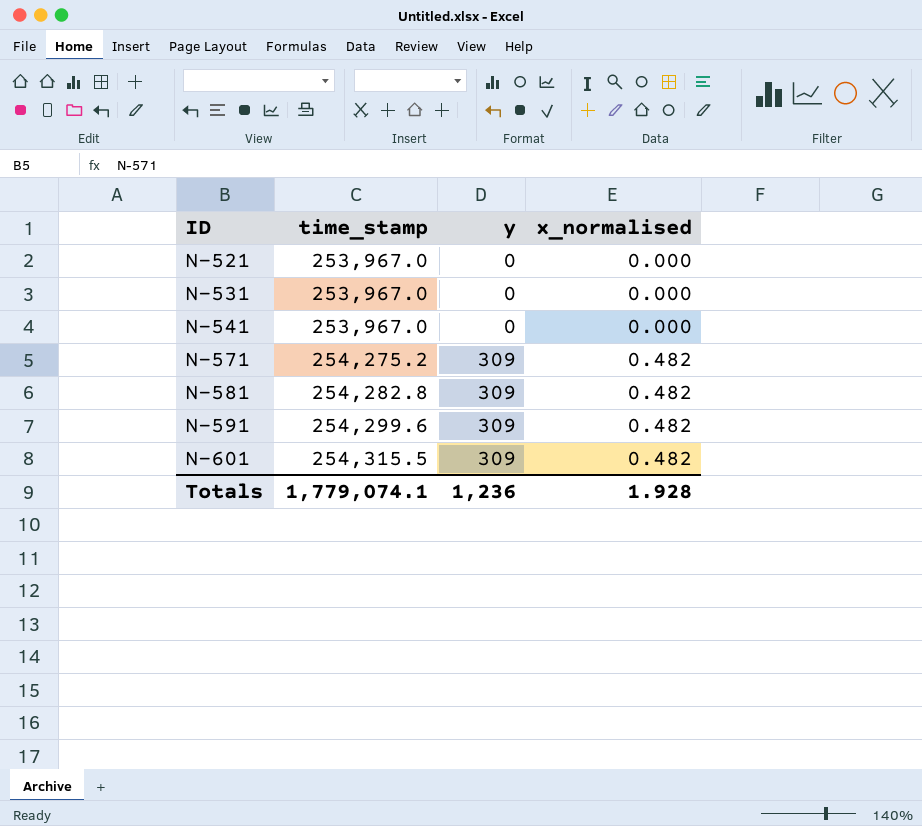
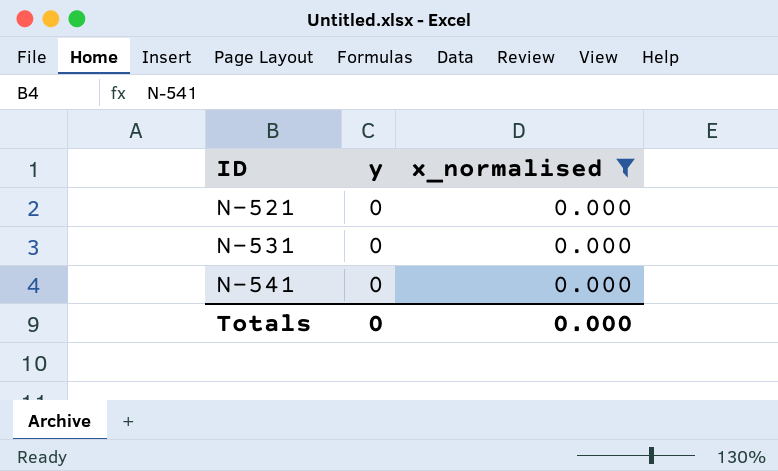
filter: none -> x_normalised = 0.000
column time_stamp | position: 2 -> none
Totals | y: 1,236 -> 0
Totals | x_normalised: 1.928 -> 0.000

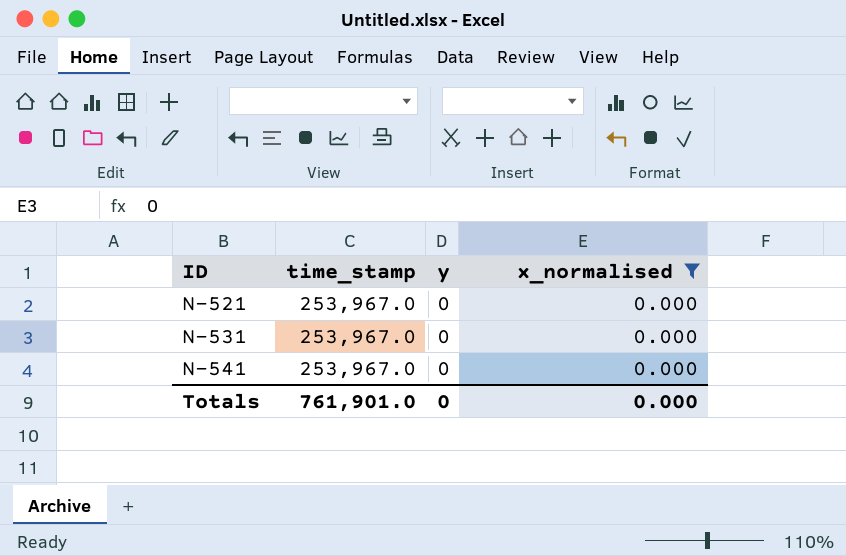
column time_stamp | position: none -> 2

